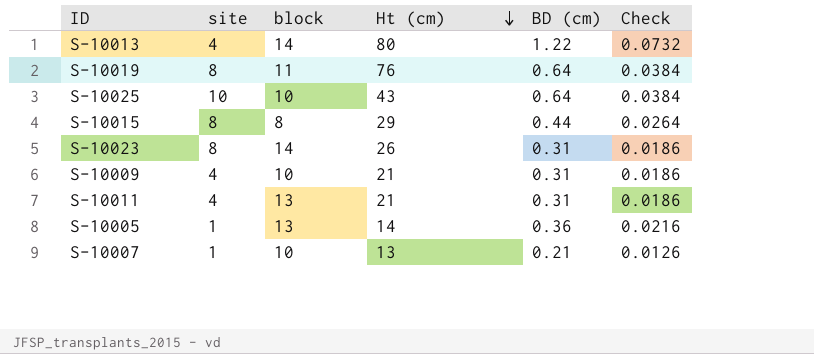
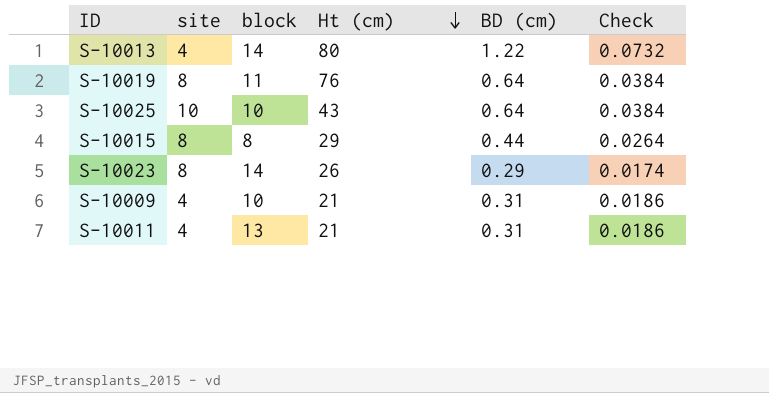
row S-10005: 1 | 13 | 14 | 0.36 | 0.0216 -> none
row S-10007: 1 | 10 | 13 | 0.21 | 0.0126 -> none
S-10023 | BD (cm): 0.31 -> 0.29
S-10023 | Check: 0.0186 -> 0.0174

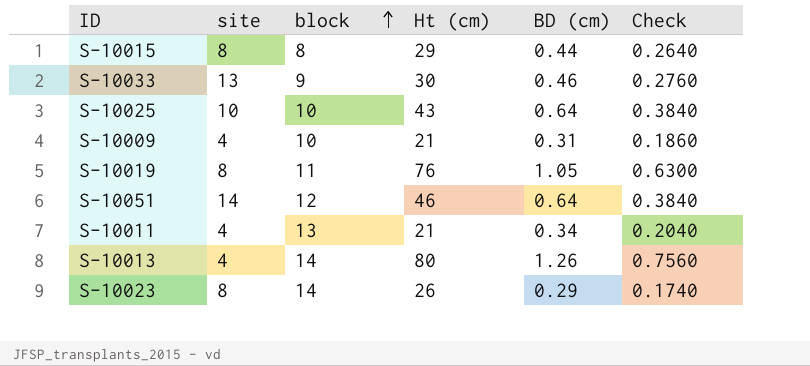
row order: Ht (cm) descending -> block ascending
column Check | formula: [BD (cm)] * 0.06 -> [BD (cm)] * 0.6
row S-10033: none -> 13 | 9 | 30 | 0.46 | 0.2760
S-10019 | BD (cm): 0.64 -> 1.05
row S-10051: none -> 14 | 12 | 46 | 0.64 | 0.3840
S-10011 | BD (cm): 0.31 -> 0.34
S-10013 | BD (cm): 1.22 -> 1.26

